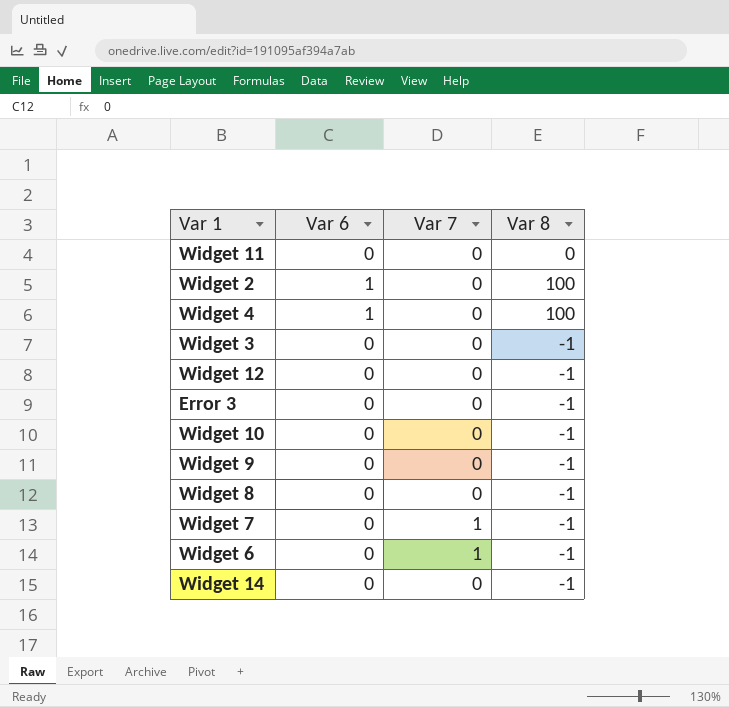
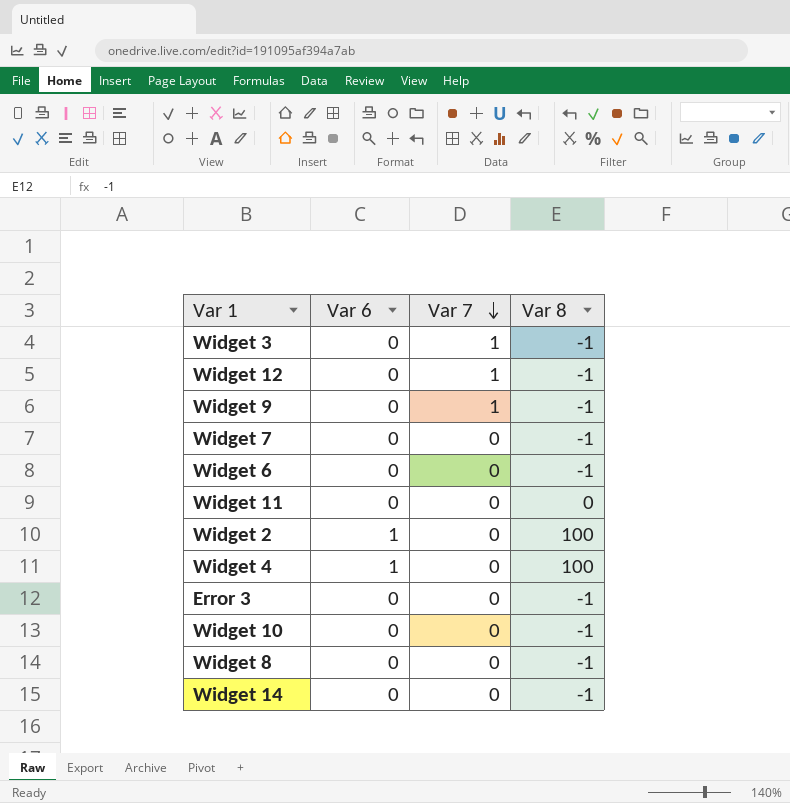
row order: none -> Var 7 descending
Widget 3 | Var 7: 0 -> 1
Widget 12 | Var 7: 0 -> 1
Widget 9 | Var 7: 0 -> 1
Widget 7 | Var 7: 1 -> 0
Widget 6 | Var 7: 1 -> 0

